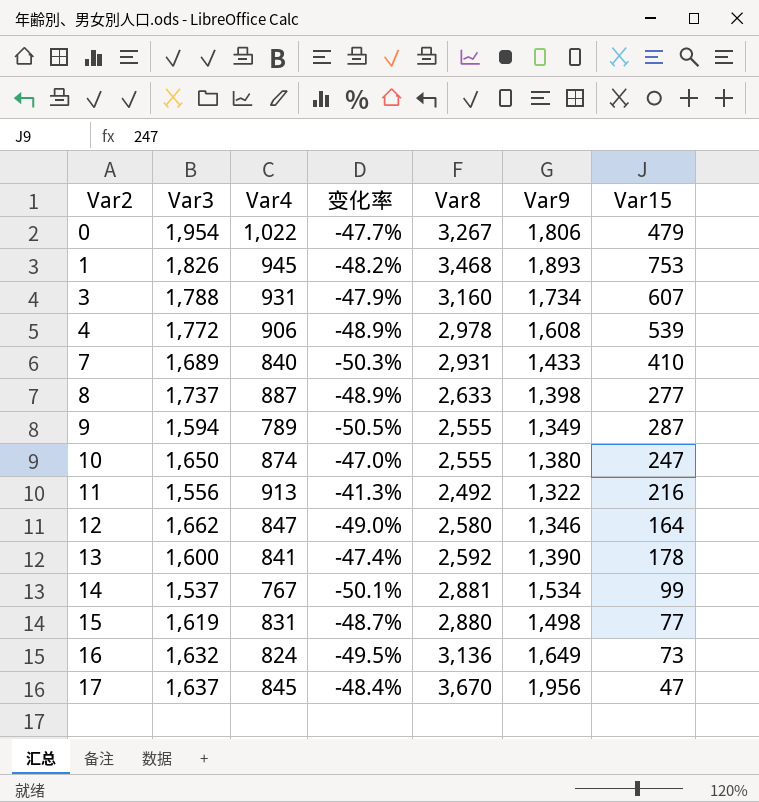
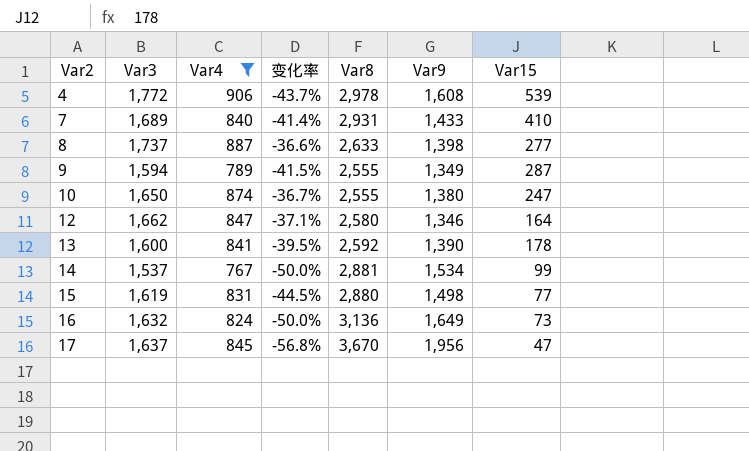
filter: none -> Var4 <= 906
column 变化率 | formula: ([Var4] - [Var3]) / [Var3] -> ([Var4] - [Var9]) / [Var9]

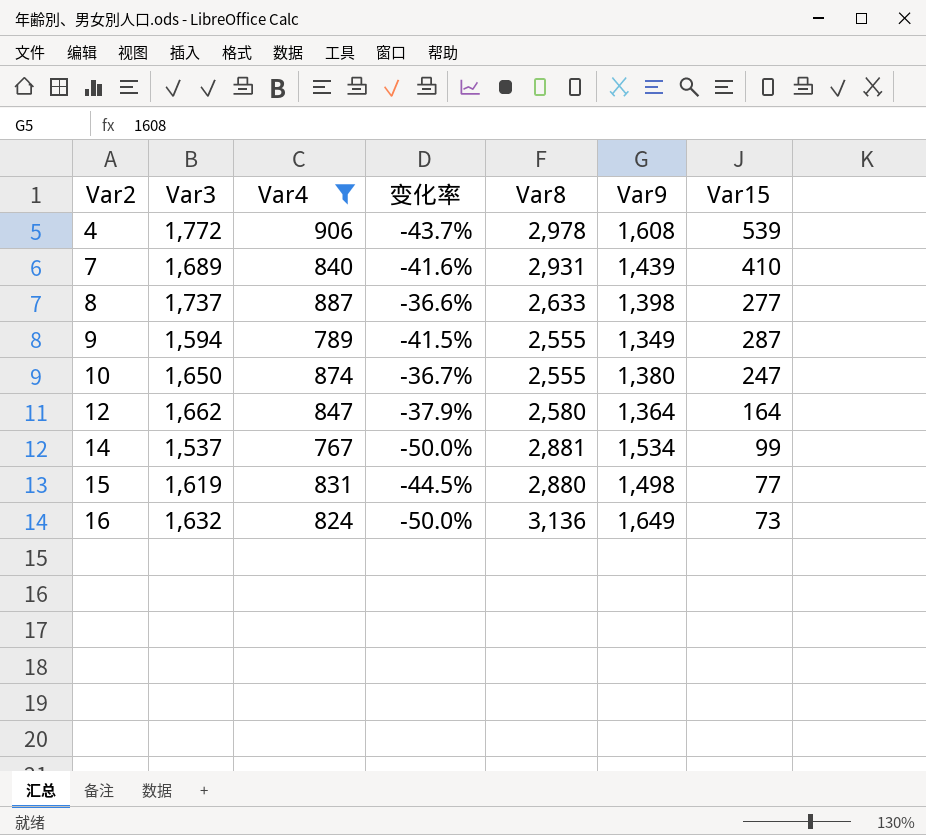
row 13: 1,600 | 841 | -39.5% | 2,592 | 1,390 | 178 -> none
row 17: 1,637 | 845 | -56.8% | 3,670 | 1,956 | 47 -> none
7 | 变化率: -41.4% -> -41.6%
7 | Var9: 1,433 -> 1,439
12 | 变化率: -37.1% -> -37.9%
12 | Var9: 1,346 -> 1,364

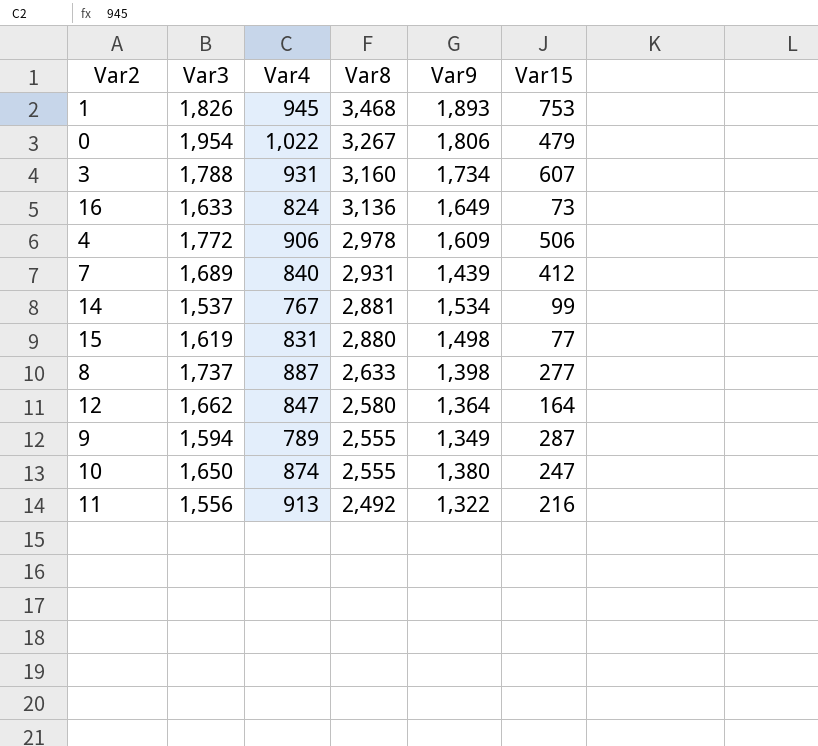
filter: Var4 <= 906 -> none
row order: Var2 ascending -> Var8 descending
column 变化率 | formula: ([Var4] - [Var9]) / [Var9] -> none
16 | Var3: 1,632 -> 1,633
4 | Var9: 1,608 -> 1,609
4 | Var15: 539 -> 506
7 | Var15: 410 -> 412

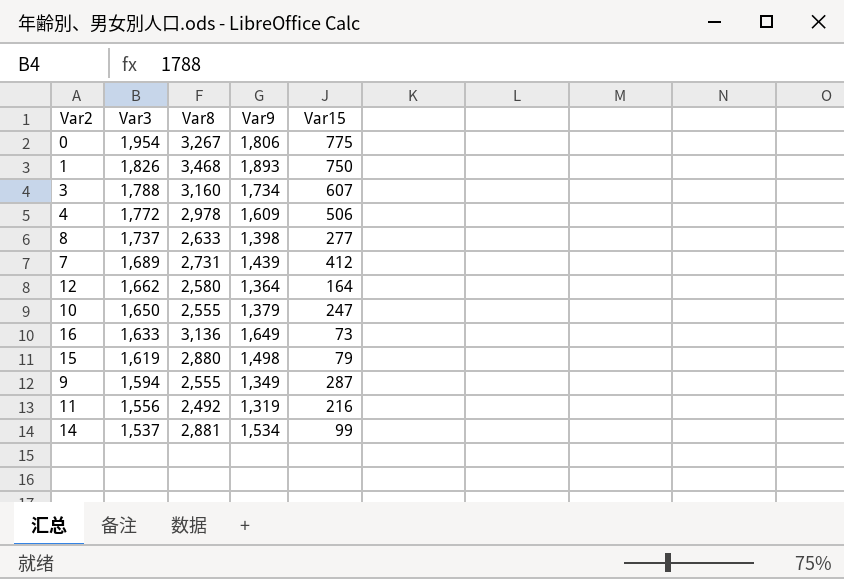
row order: Var8 descending -> Var3 descending
column Var4 | position: 3 -> none
0 | Var15: 479 -> 775
1 | Var15: 753 -> 750
7 | Var8: 2,931 -> 2,731
10 | Var9: 1,380 -> 1,379
15 | Var15: 77 -> 79
11 | Var9: 1,322 -> 1,319

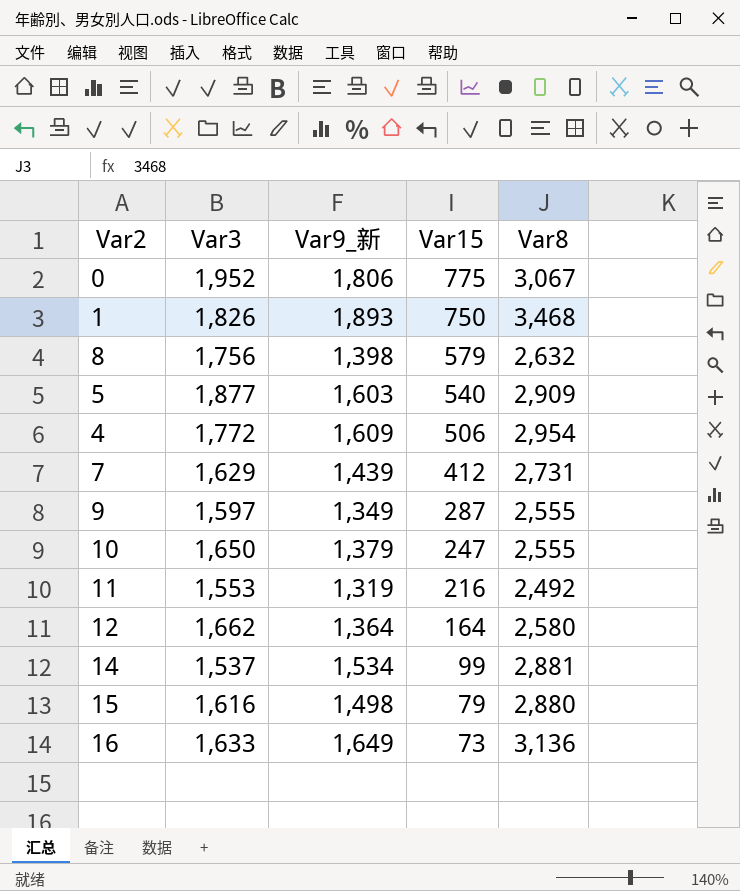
row order: Var3 descending -> Var15 descending
column name: Var9 -> Var9_新
column Var8 | position: 3 -> 5
row 3: 1,788 | 3,160 | 1,734 | 607 -> none
0 | Var3: 1,954 -> 1,952
0 | Var8: 3,267 -> 3,067
8 | Var3: 1,737 -> 1,756
8 | Var15: 277 -> 579
8 | Var8: 2,633 -> 2,632
row 5: none -> 1,877 | 1,603 | 540 | 2,909
4 | Var8: 2,978 -> 2,954
7 | Var3: 1,689 -> 1,629
9 | Var3: 1,594 -> 1,597
11 | Var3: 1,556 -> 1,553
15 | Var3: 1,619 -> 1,616

